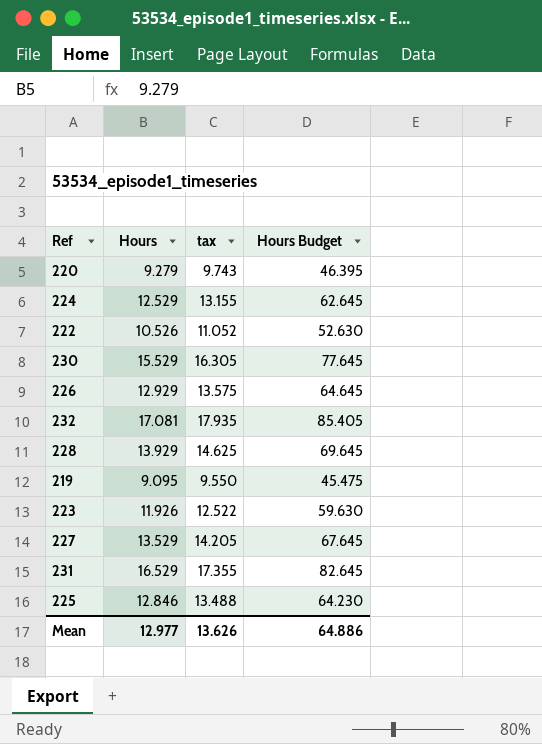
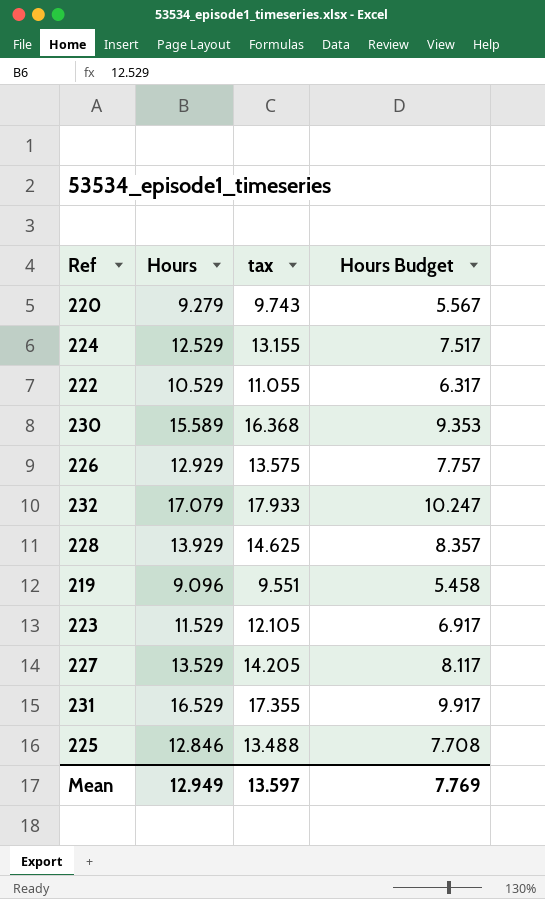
column Hours Budget | formula: [Hours] * 5 -> [Hours] * 0.6
222 | Hours: 10.526 -> 10.529
222 | tax: 11.052 -> 11.055
230 | Hours: 15.529 -> 15.589
230 | tax: 16.305 -> 16.368
232 | Hours: 17.081 -> 17.079
232 | tax: 17.935 -> 17.933
219 | Hours: 9.095 -> 9.096
219 | tax: 9.550 -> 9.551
223 | Hours: 11.926 -> 11.529
223 | tax: 12.522 -> 12.105
Mean | Hours: 12.977 -> 12.949
Mean | tax: 13.626 -> 13.597
Mean | Hours Budget: 64.886 -> 7.769

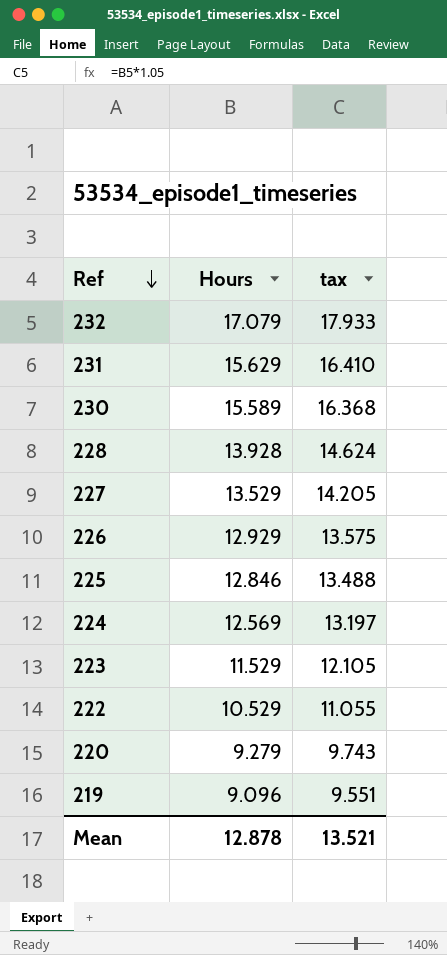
row order: none -> Ref descending
column Hours Budget | formula: [Hours] * 0.6 -> none
231 | Hours: 16.529 -> 15.629
231 | tax: 17.355 -> 16.410
228 | Hours: 13.929 -> 13.928
228 | tax: 14.625 -> 14.624
224 | Hours: 12.529 -> 12.569
224 | tax: 13.155 -> 13.197
Mean | Hours: 12.949 -> 12.878
Mean | tax: 13.597 -> 13.521

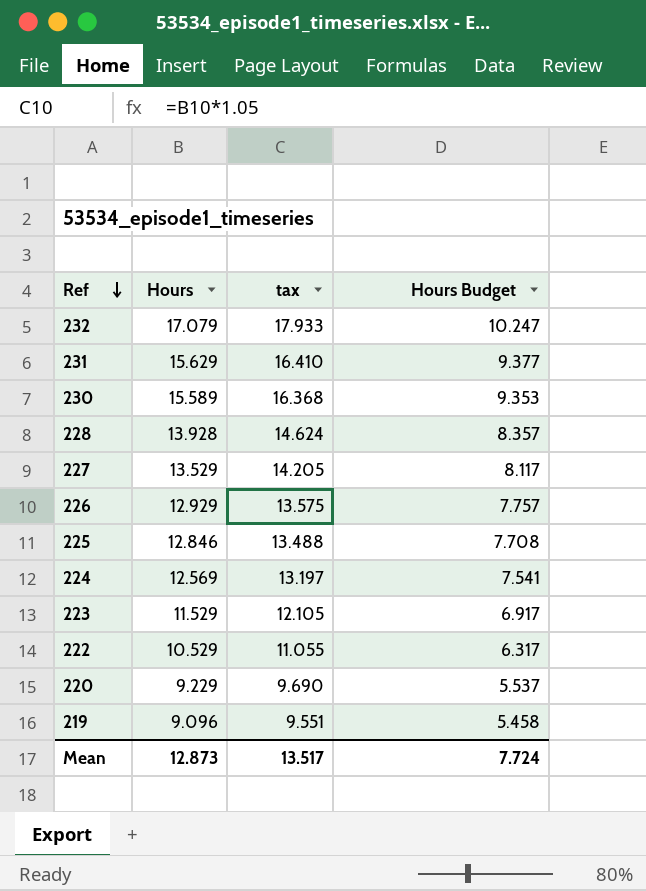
column Hours Budget | formula: none -> [Hours] * 0.6
220 | Hours: 9.279 -> 9.229
220 | tax: 9.743 -> 9.690
Mean | Hours: 12.878 -> 12.873
Mean | tax: 13.521 -> 13.517

